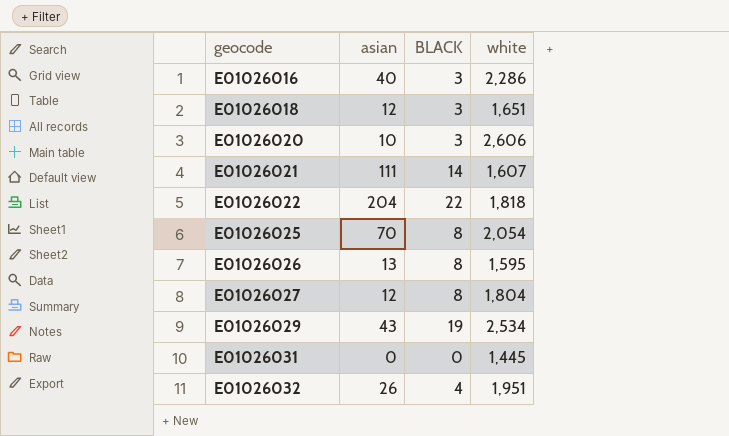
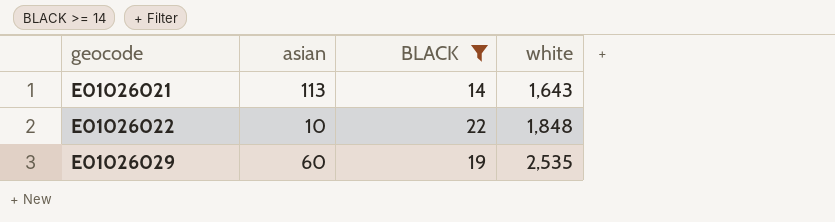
filter: none -> BLACK >= 14
E01026021 | asian: 111 -> 113
E01026021 | white: 1,607 -> 1,643
E01026022 | asian: 204 -> 10
E01026022 | white: 1,818 -> 1,848
E01026029 | asian: 43 -> 60
E01026029 | white: 2,534 -> 2,535

